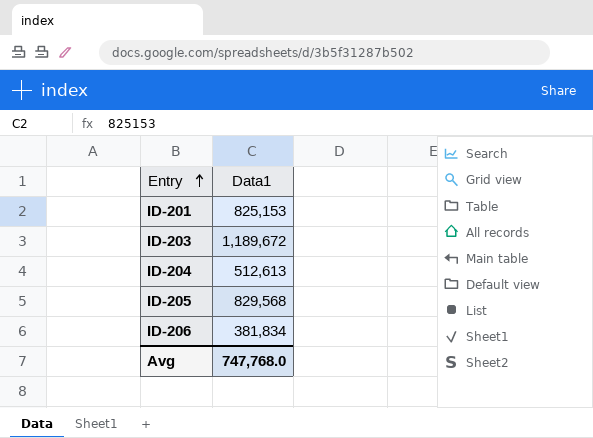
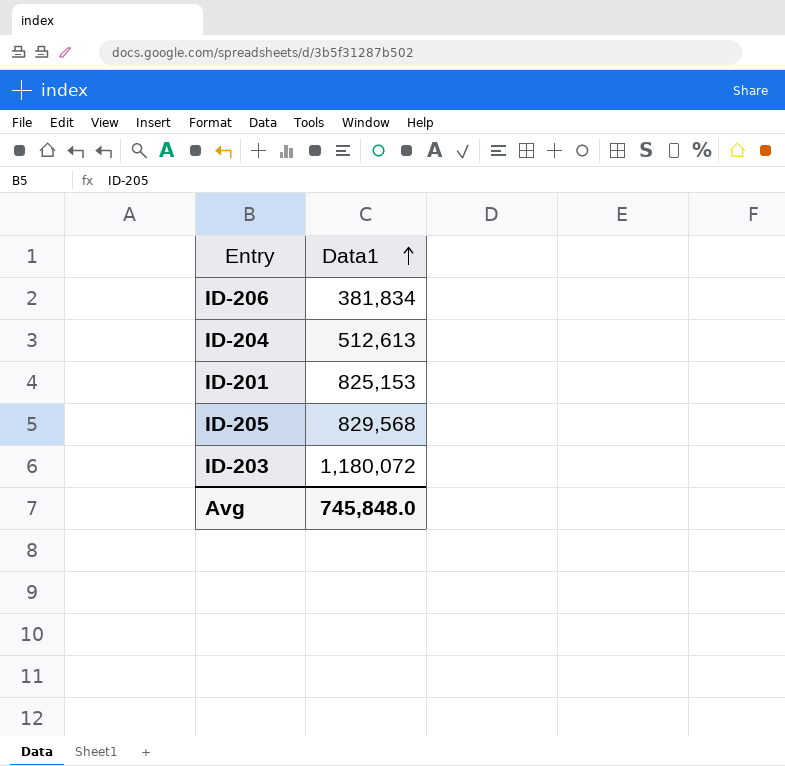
row order: Entry ascending -> Data1 ascending
ID-203 | Data1: 1,189,672 -> 1,180,072
Avg | Data1: 747,768.0 -> 745,848.0

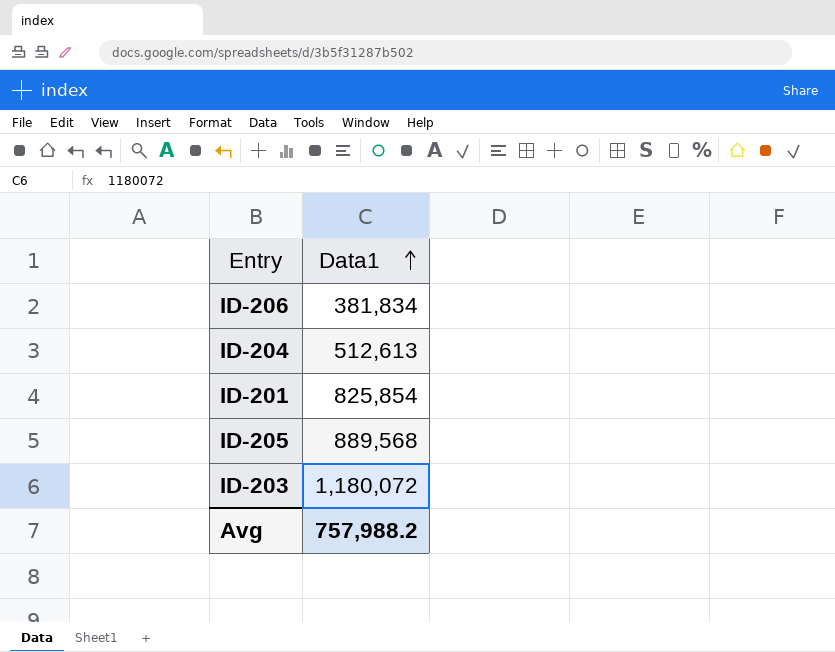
ID-201 | Data1: 825,153 -> 825,854
ID-205 | Data1: 829,568 -> 889,568
Avg | Data1: 745,848.0 -> 757,988.2

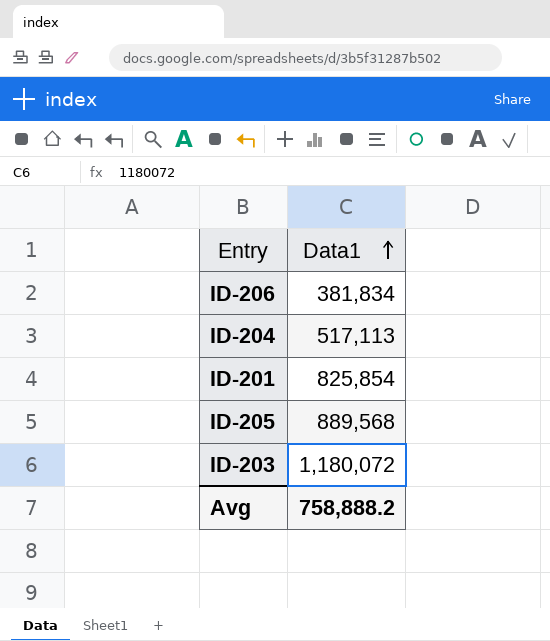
ID-204 | Data1: 512,613 -> 517,113
Avg | Data1: 757,988.2 -> 758,888.2

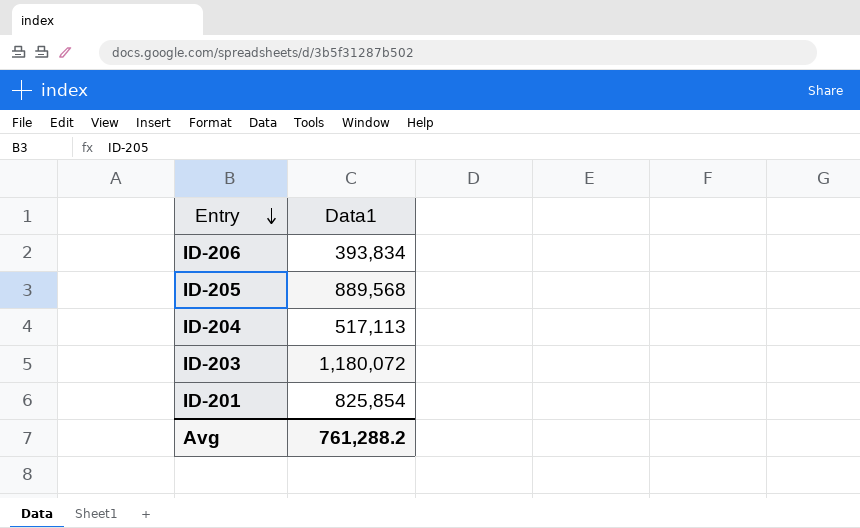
row order: Data1 ascending -> Entry descending
ID-206 | Data1: 381,834 -> 393,834
Avg | Data1: 758,888.2 -> 761,288.2

